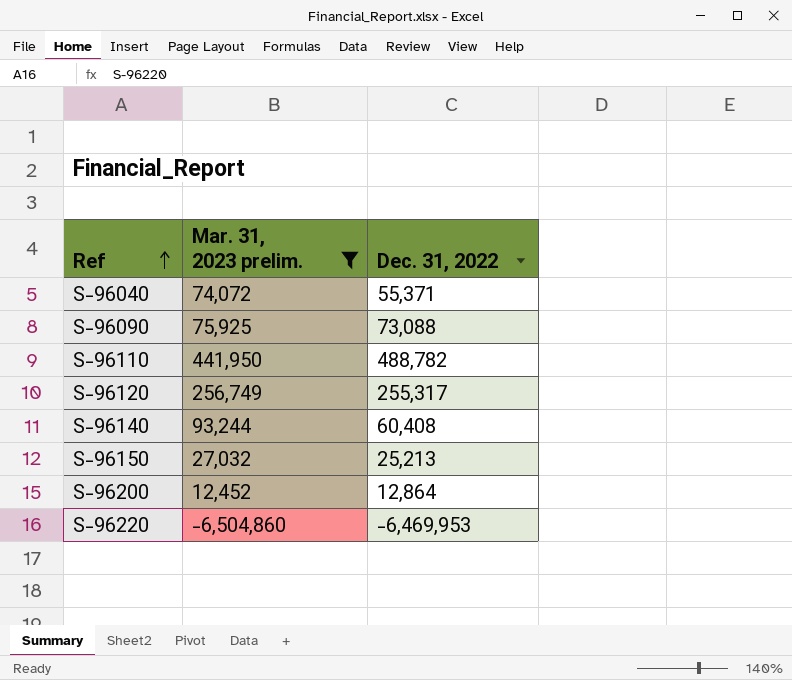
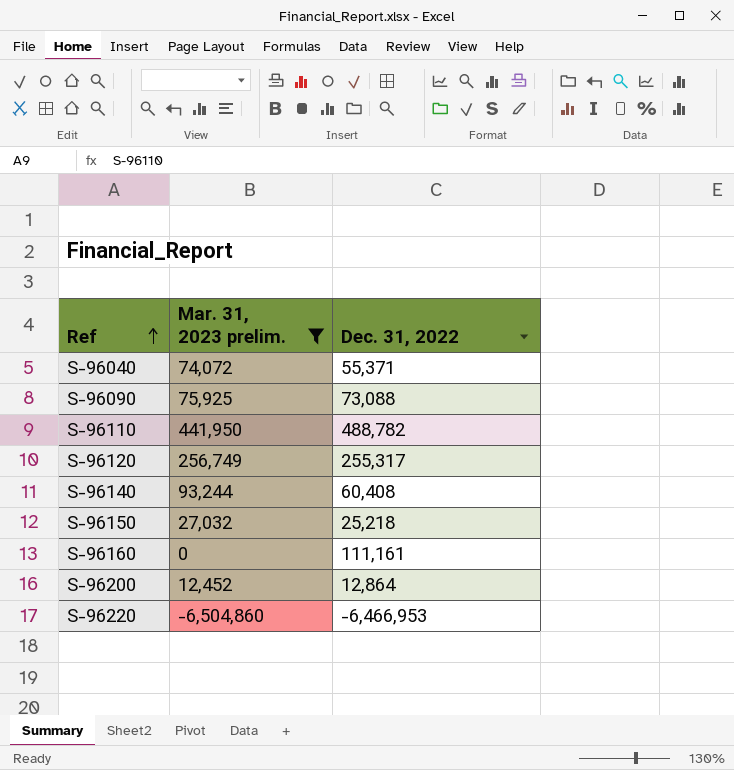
S-96150 | Dec. 31, 2022: 25,213 -> 25,218
row S-96160: none -> 0 | 111,161
S-96220 | Dec. 31, 2022: -6,469,953 -> -6,466,953

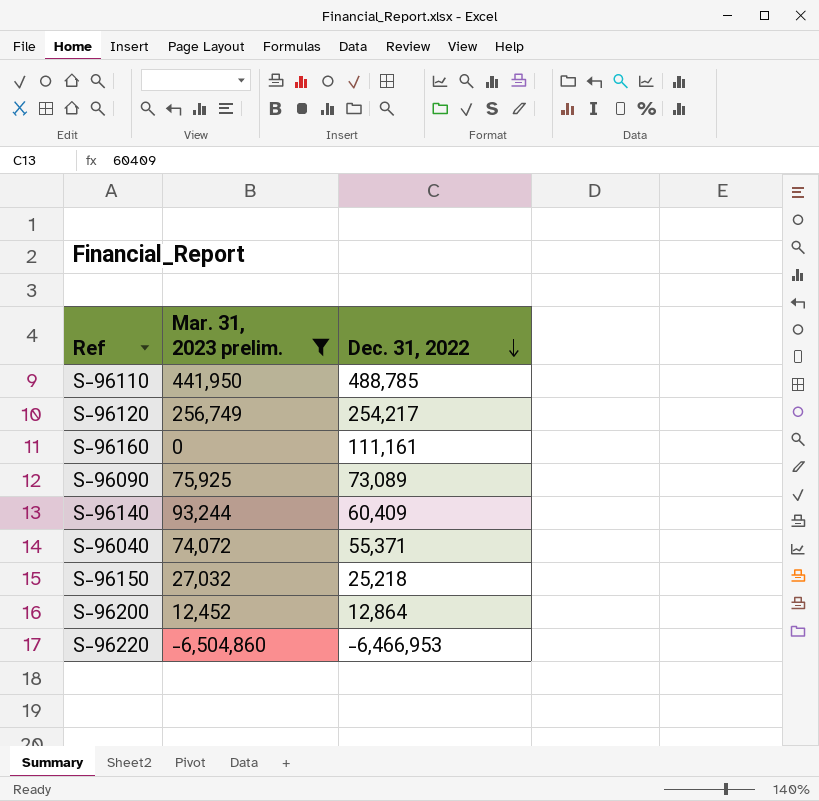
row order: Ref ascending -> Dec. 31, 2022 descending
S-96110 | Dec. 31, 2022: 488,782 -> 488,785
S-96120 | Dec. 31, 2022: 255,317 -> 254,217
S-96090 | Dec. 31, 2022: 73,088 -> 73,089
S-96140 | Dec. 31, 2022: 60,408 -> 60,409

